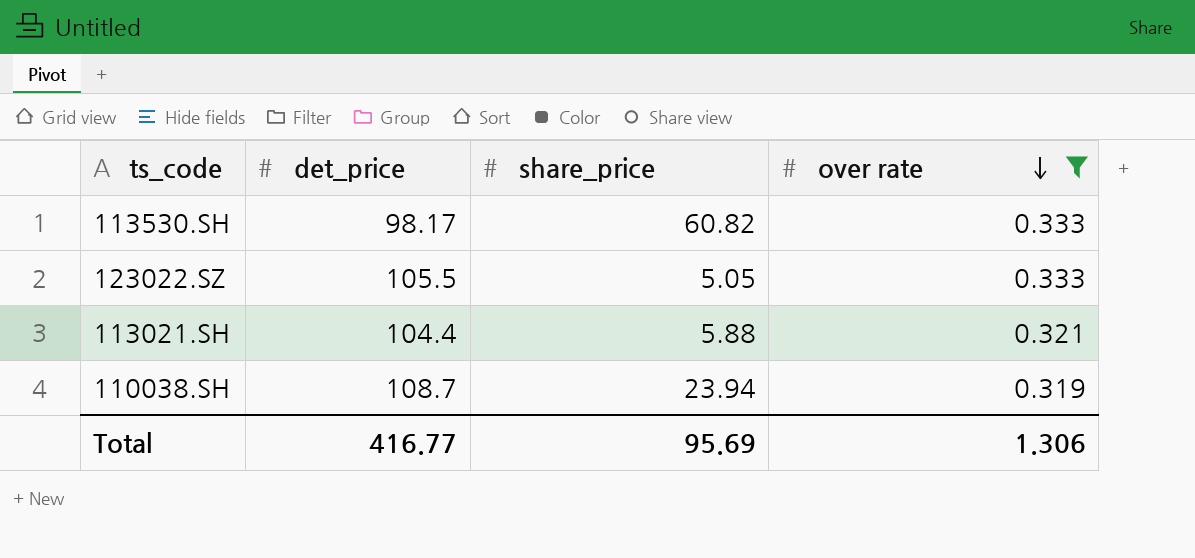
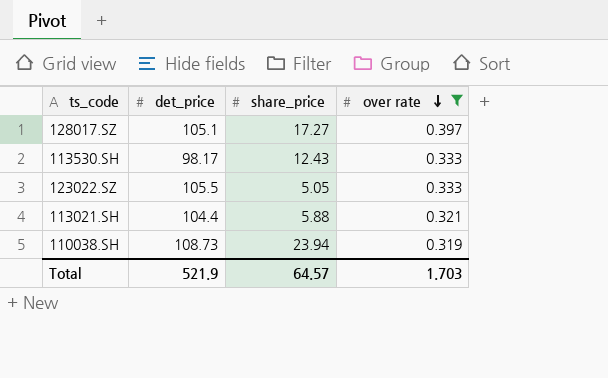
row 128017.SZ: none -> 105.1 | 17.27 | 0.397
113530.SH | share_price: 60.82 -> 12.43
110038.SH | det_price: 108.7 -> 108.73
Total | det_price: 416.77 -> 521.9
Total | share_price: 95.69 -> 64.57
Total | over rate: 1.306 -> 1.703

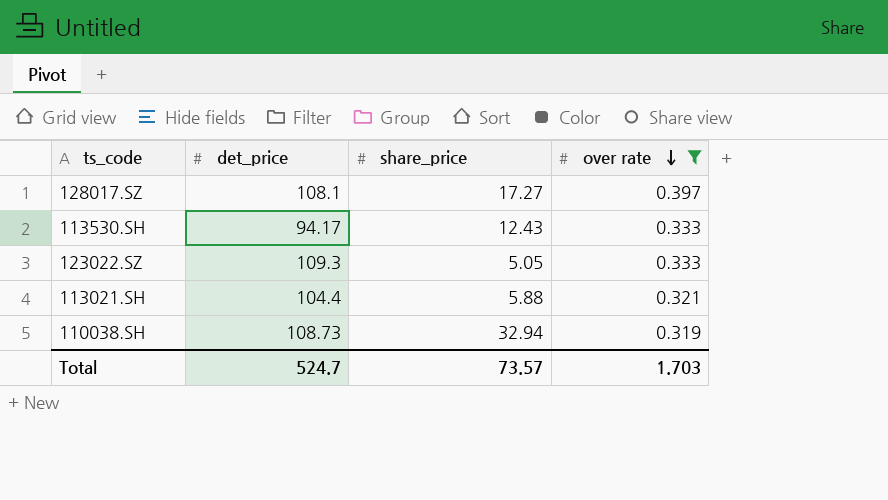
128017.SZ | det_price: 105.1 -> 108.1
113530.SH | det_price: 98.17 -> 94.17
123022.SZ | det_price: 105.5 -> 109.3
110038.SH | share_price: 23.94 -> 32.94
Total | det_price: 521.9 -> 524.7
Total | share_price: 64.57 -> 73.57

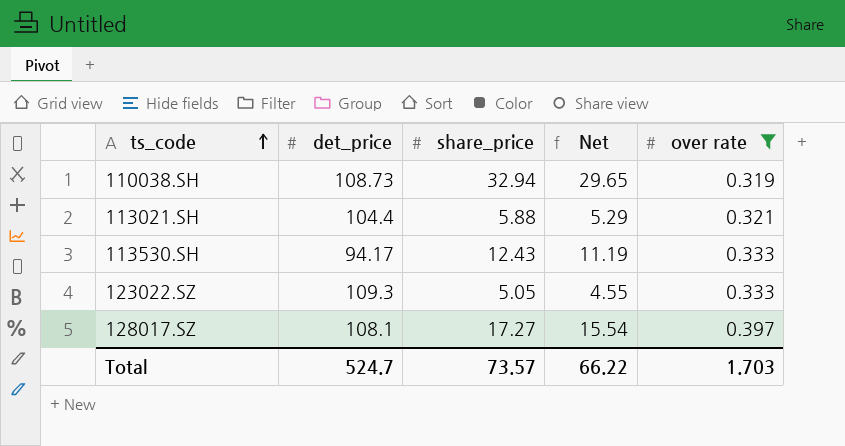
row order: over rate descending -> ts_code ascending
column Net | formula: none -> [share_price] * 0.9

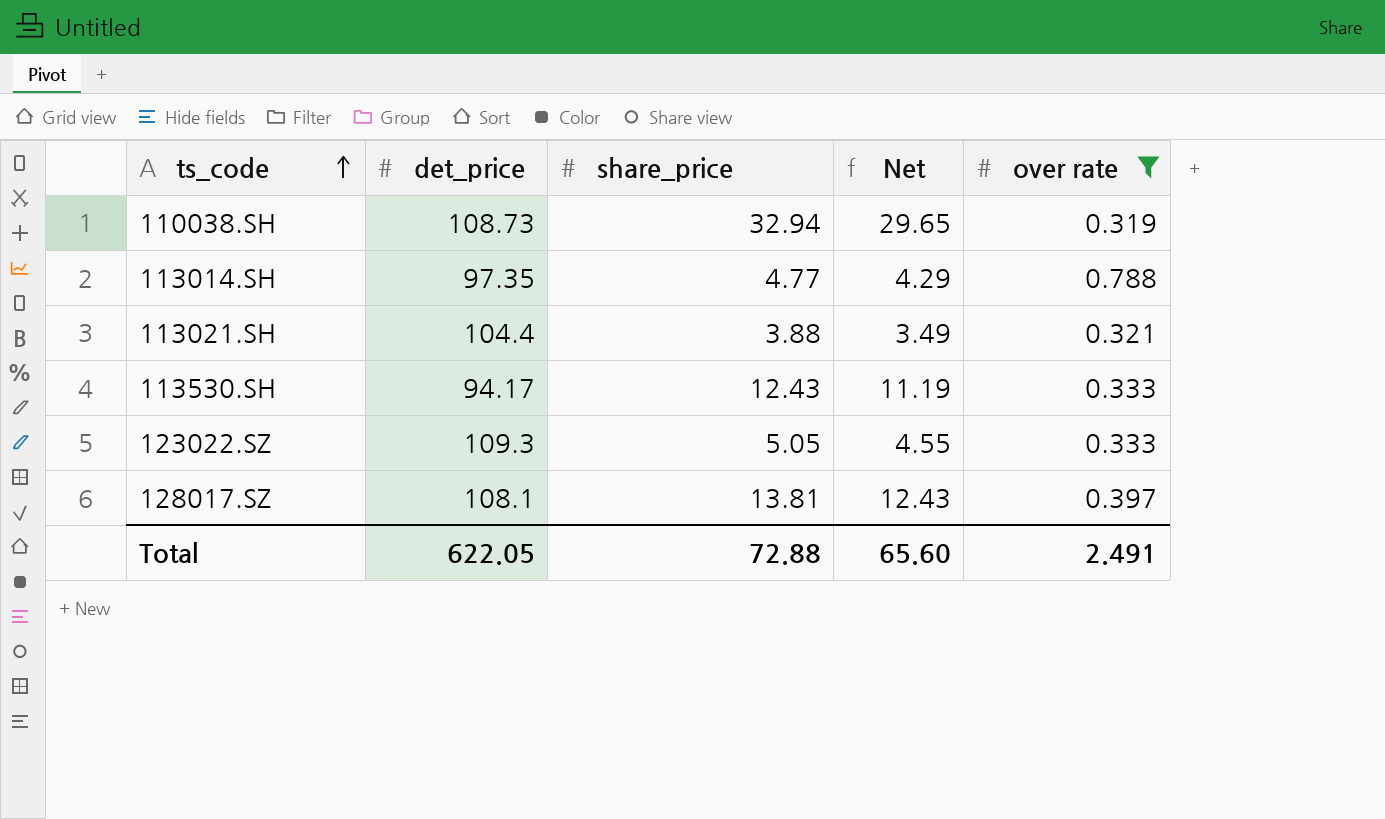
row 113014.SH: none -> 97.35 | 4.77 | 4.29 | 0.788
113021.SH | share_price: 5.88 -> 3.88
113021.SH | Net: 5.29 -> 3.49
128017.SZ | share_price: 17.27 -> 13.81
128017.SZ | Net: 15.54 -> 12.43
Total | det_price: 524.7 -> 622.05
Total | share_price: 73.57 -> 72.88
Total | Net: 66.22 -> 65.60
Total | over rate: 1.703 -> 2.491

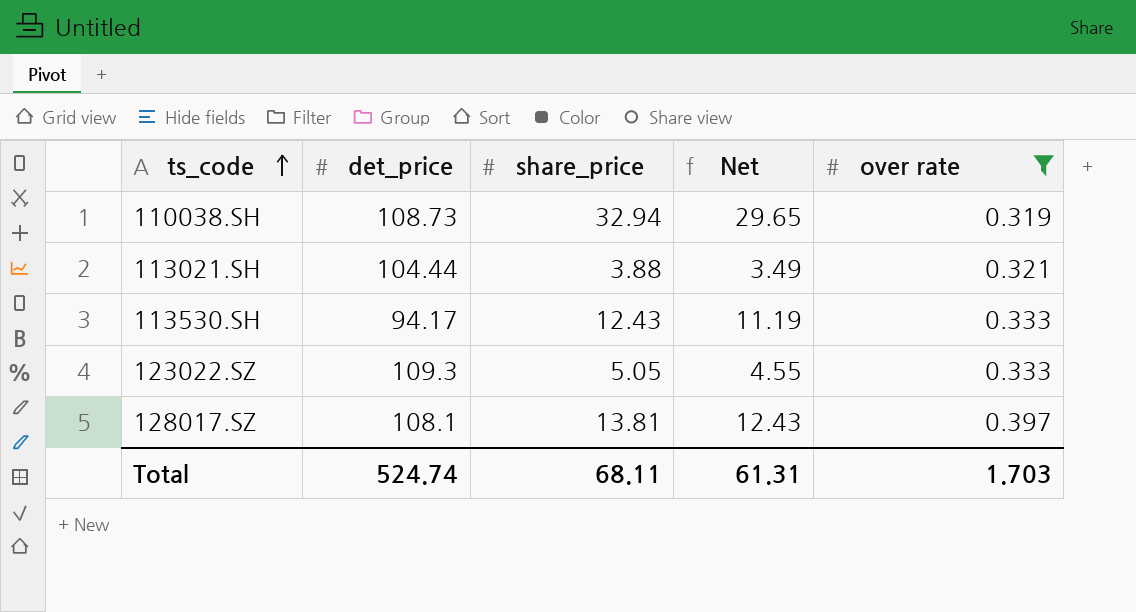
row 113014.SH: 97.35 | 4.77 | 4.29 | 0.788 -> none
113021.SH | det_price: 104.4 -> 104.44
Total | det_price: 622.05 -> 524.74
Total | share_price: 72.88 -> 68.11
Total | Net: 65.60 -> 61.31
Total | over rate: 2.491 -> 1.703

